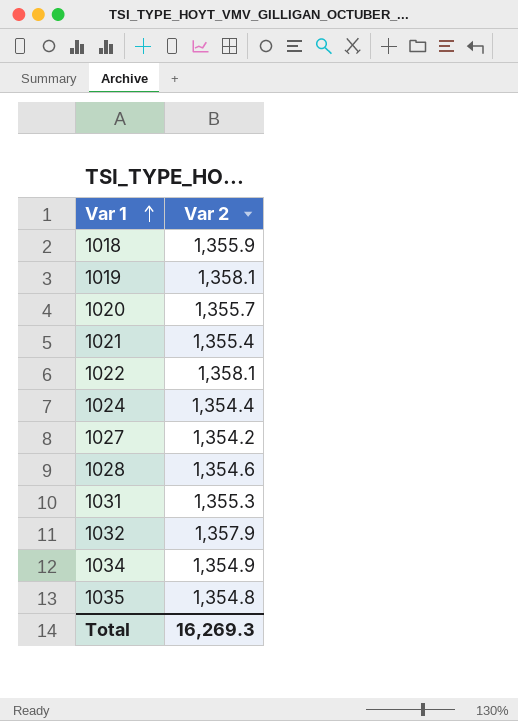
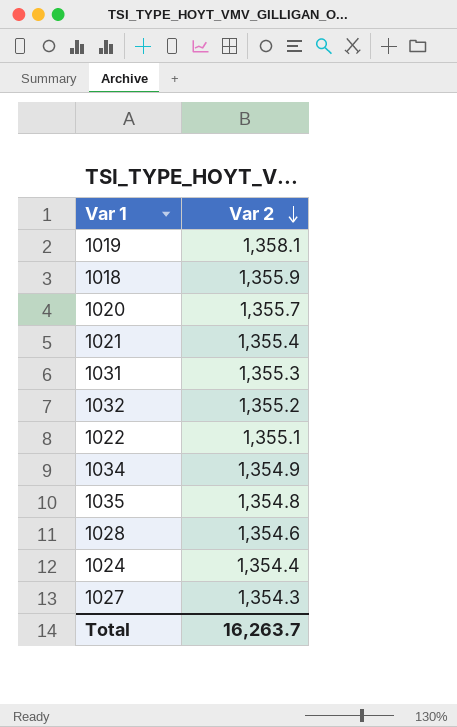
row order: Var 1 ascending -> Var 2 descending
1032 | Var 2: 1,357.9 -> 1,355.2
1022 | Var 2: 1,358.1 -> 1,355.1
1027 | Var 2: 1,354.2 -> 1,354.3
Total | Var 2: 16,269.3 -> 16,263.7

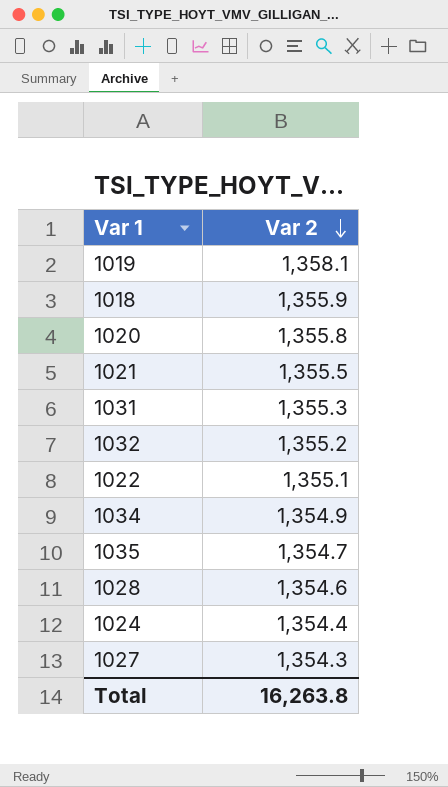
1020 | Var 2: 1,355.7 -> 1,355.8
1021 | Var 2: 1,355.4 -> 1,355.5
1035 | Var 2: 1,354.8 -> 1,354.7
Total | Var 2: 16,263.7 -> 16,263.8

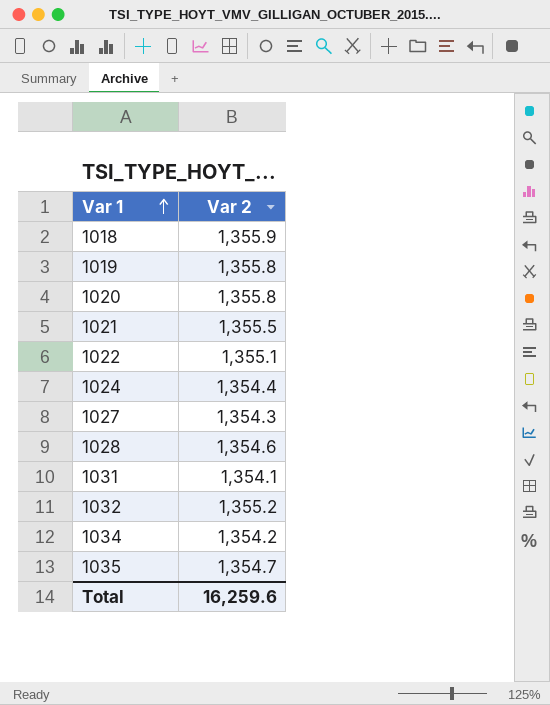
row order: Var 2 descending -> Var 1 ascending
1019 | Var 2: 1,358.1 -> 1,355.8
1031 | Var 2: 1,355.3 -> 1,354.1
1034 | Var 2: 1,354.9 -> 1,354.2
Total | Var 2: 16,263.8 -> 16,259.6

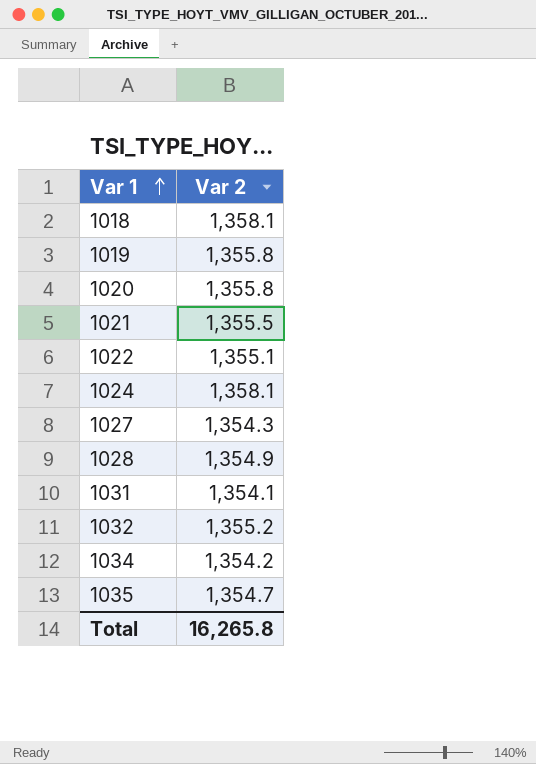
1018 | Var 2: 1,355.9 -> 1,358.1
1024 | Var 2: 1,354.4 -> 1,358.1
1028 | Var 2: 1,354.6 -> 1,354.9
Total | Var 2: 16,259.6 -> 16,265.8

